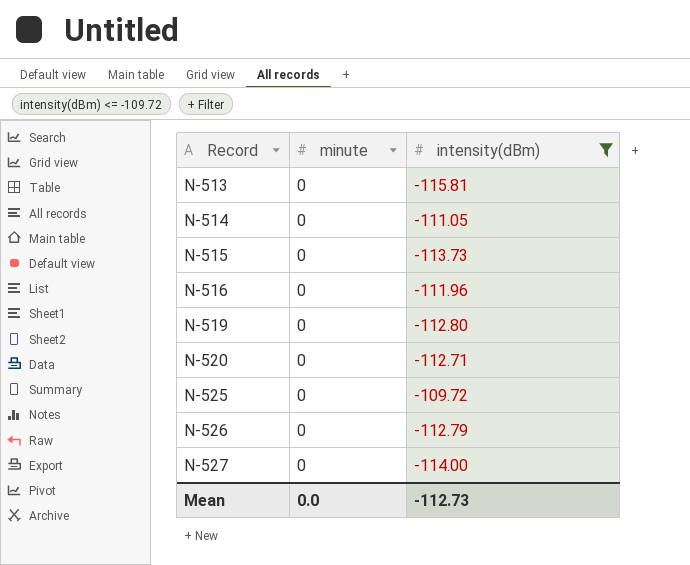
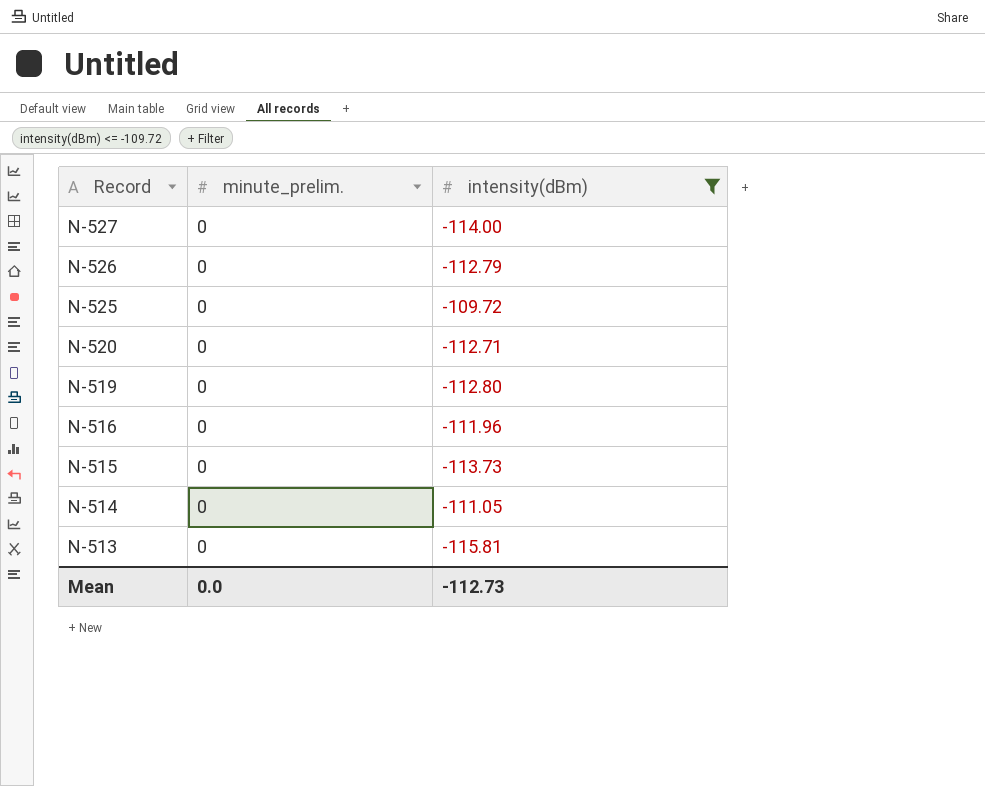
row order: Record ascending -> Record descending
column name: minute -> minute_prelim.

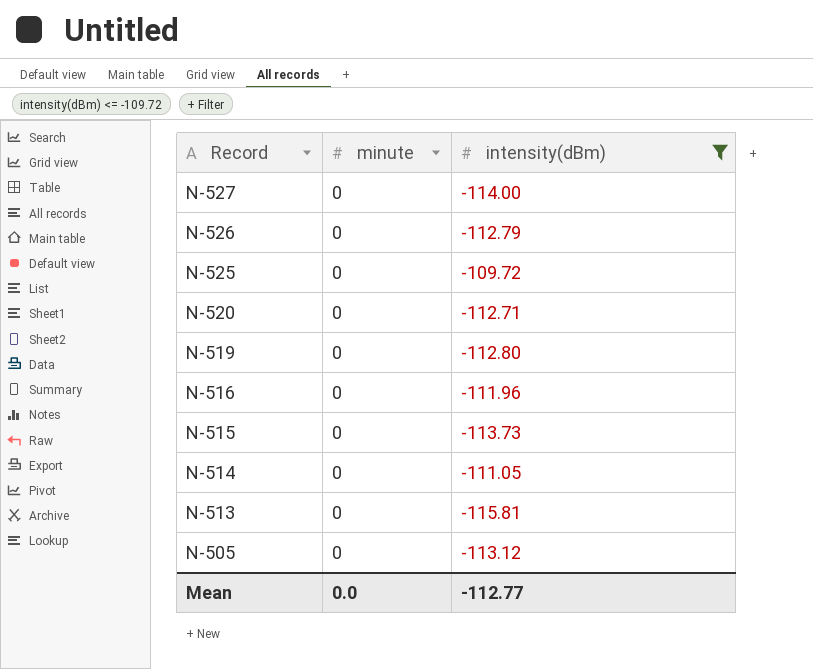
column name: minute_prelim. -> minute
row N-505: none -> 0 | -113.12
Mean | intensity(dBm): -112.73 -> -112.77

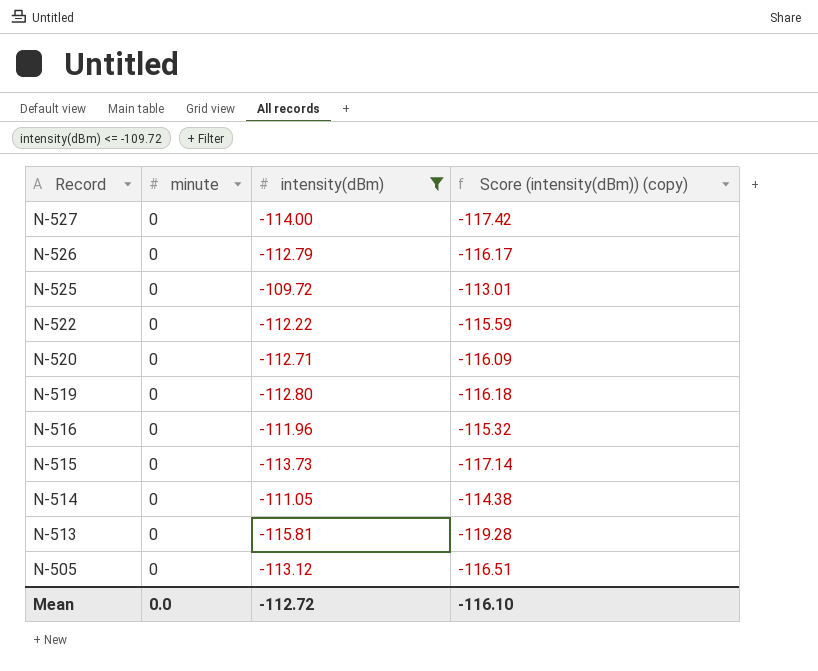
column Score (intensity(dBm)) (copy) | formula: none -> [intensity(dBm)] * 1.03
row N-522: none -> 0 | -112.22 | -115.59
Mean | intensity(dBm): -112.77 -> -112.72

